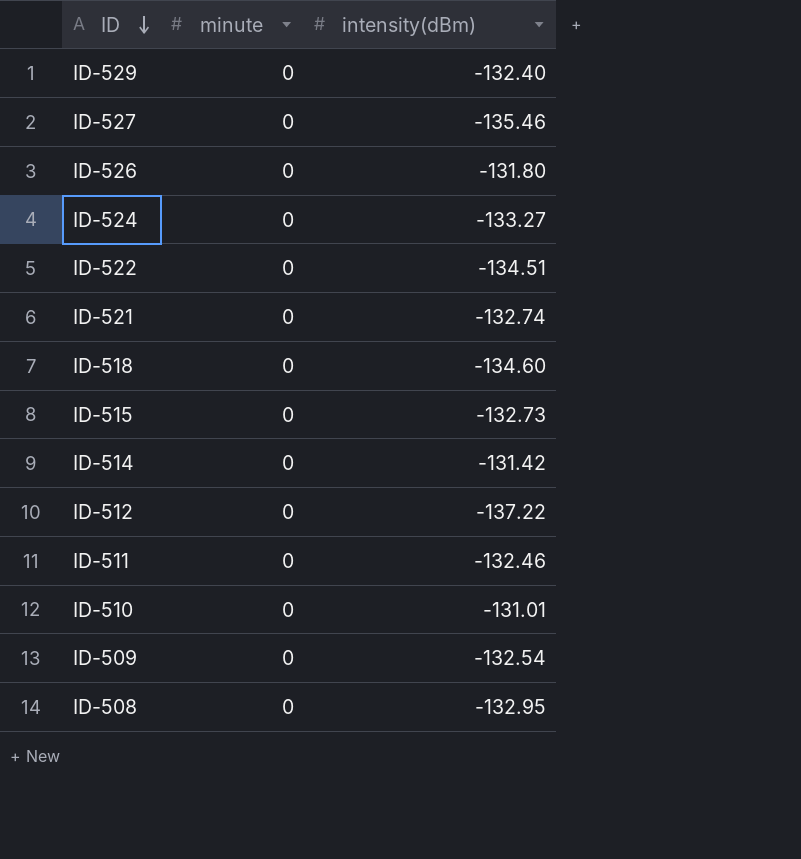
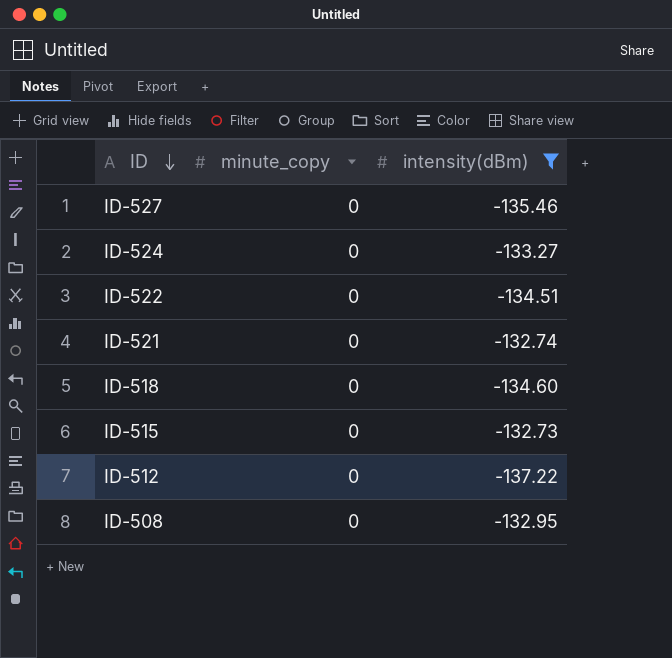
filter: none -> intensity(dBm) <= -132.73
column name: minute -> minute_copy

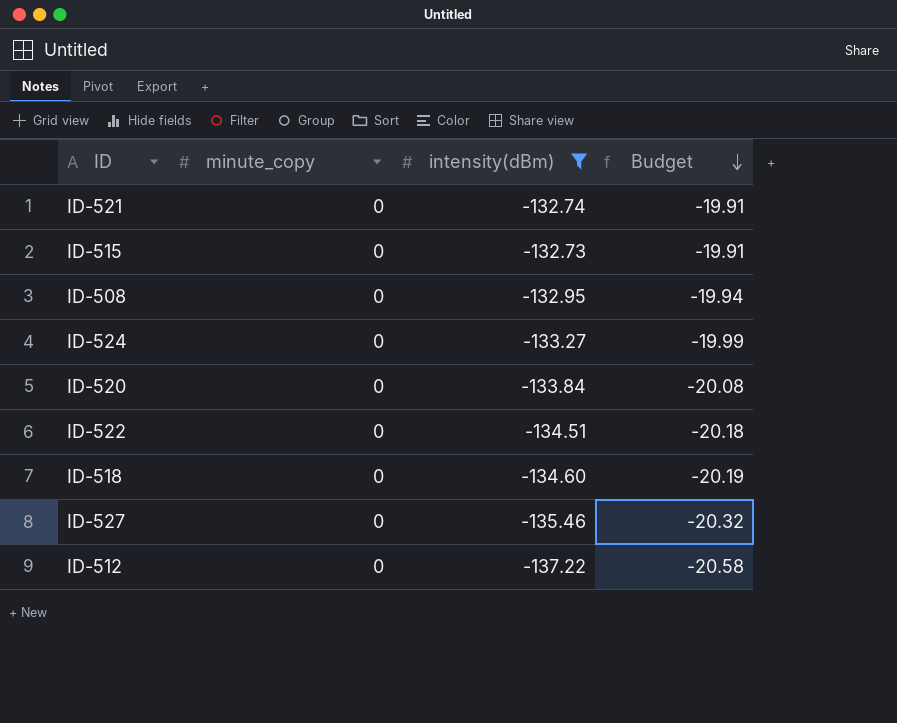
row order: ID descending -> Budget descending
column Budget | formula: none -> [intensity(dBm)] * 0.15
row ID-520: none -> 0 | -133.84 | -20.08

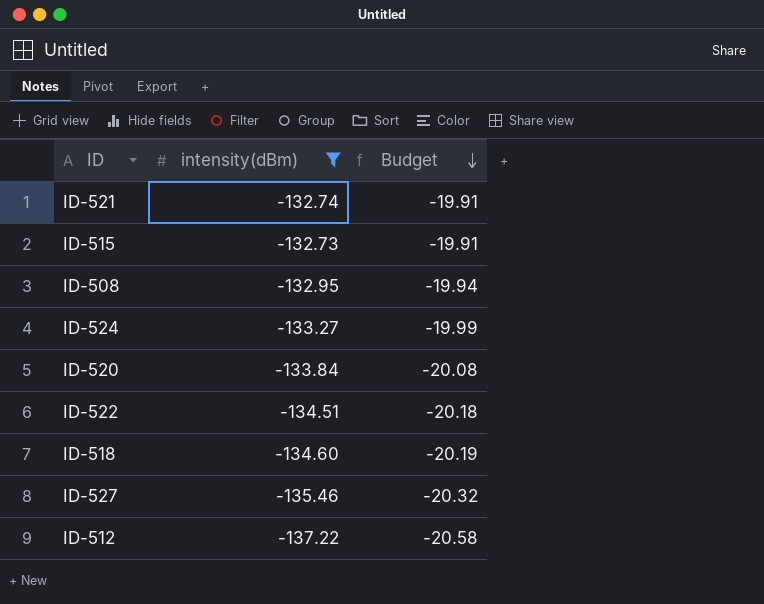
column minute_copy | position: 2 -> none

